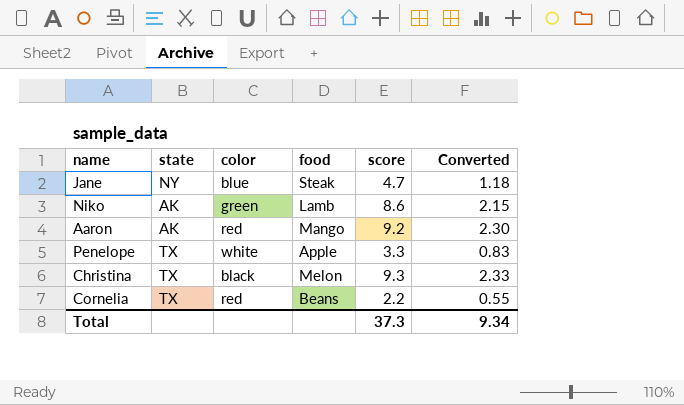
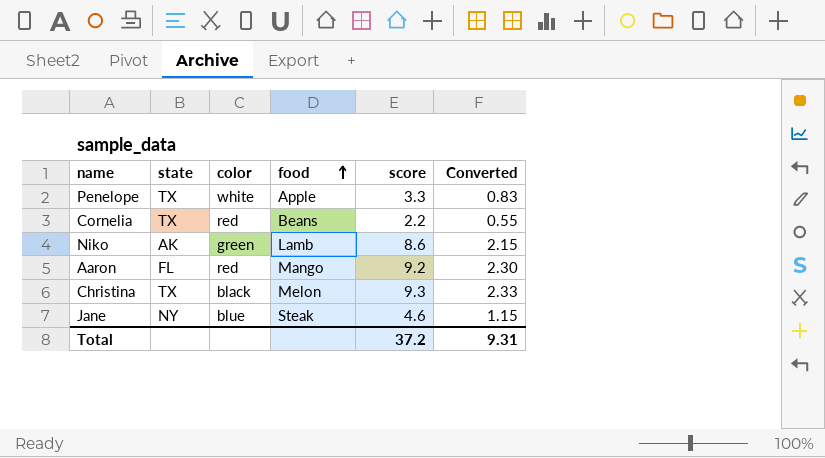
row order: none -> food ascending
Aaron | state: AK -> FL
Jane | score: 4.7 -> 4.6
Jane | Converted: 1.18 -> 1.15
Total | score: 37.3 -> 37.2
Total | Converted: 9.34 -> 9.31

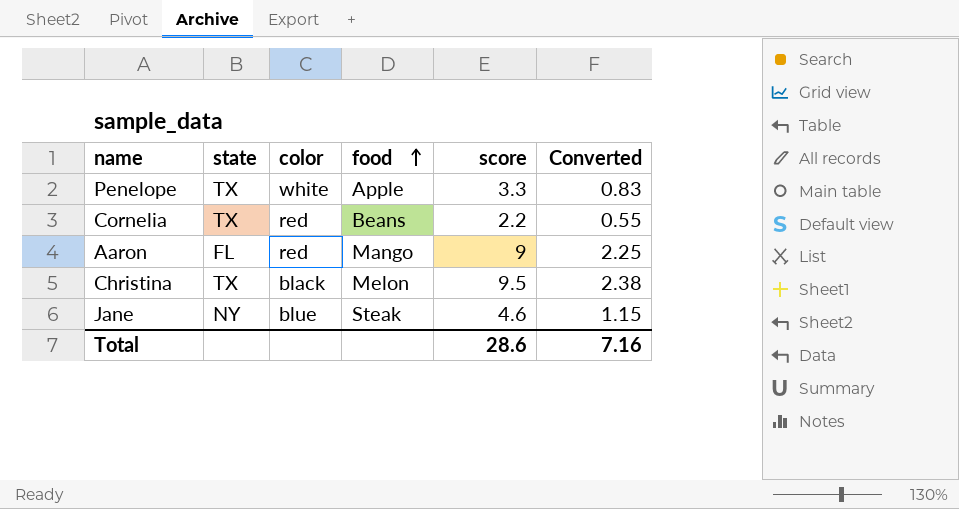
row Niko: AK | green | Lamb | 8.6 | 2.15 -> none
Aaron | score: 9.2 -> 9
Aaron | Converted: 2.30 -> 2.25
Christina | score: 9.3 -> 9.5
Christina | Converted: 2.33 -> 2.38
Total | score: 37.2 -> 28.6
Total | Converted: 9.31 -> 7.16

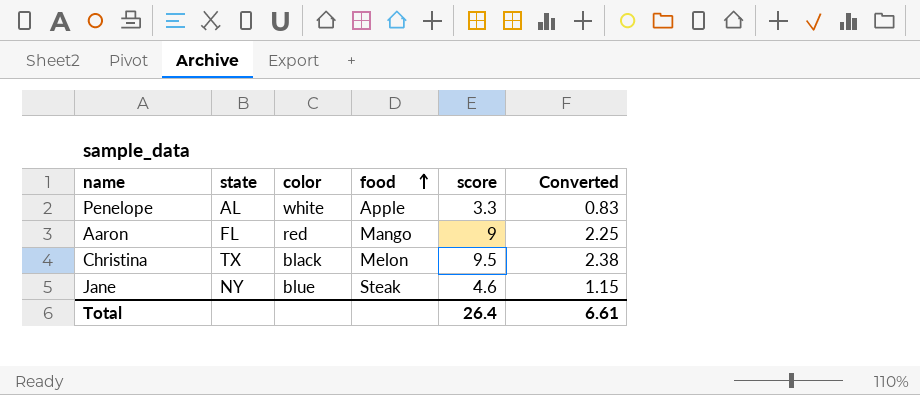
row Cornelia: TX | red | Beans | 2.2 | 0.55 -> none
Penelope | state: TX -> AL
Total | score: 28.6 -> 26.4
Total | Converted: 7.16 -> 6.61

